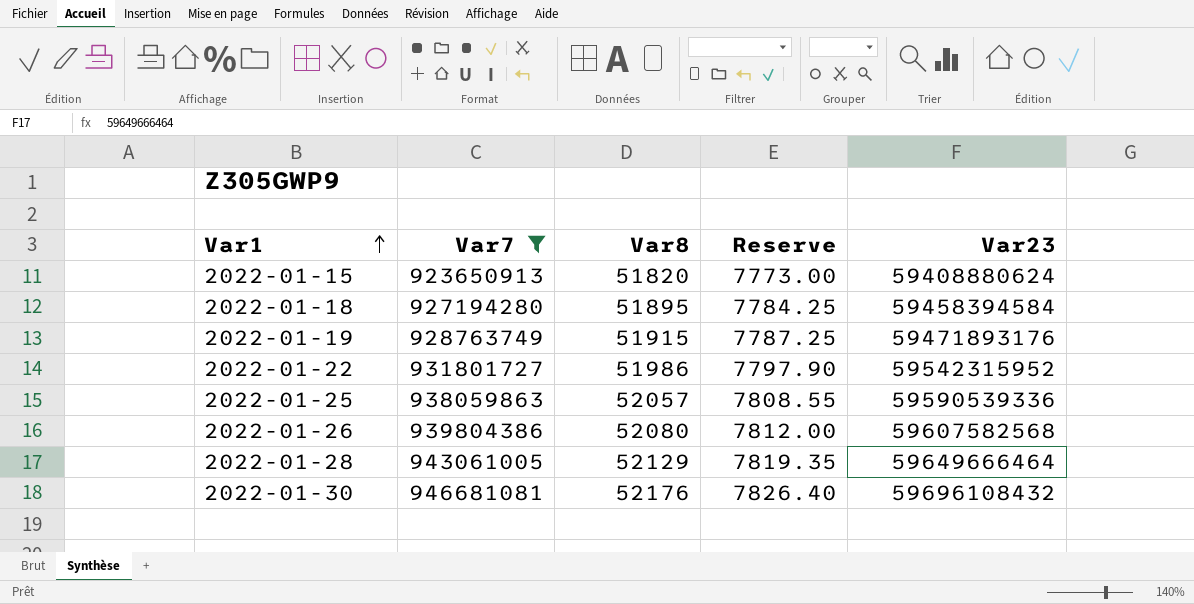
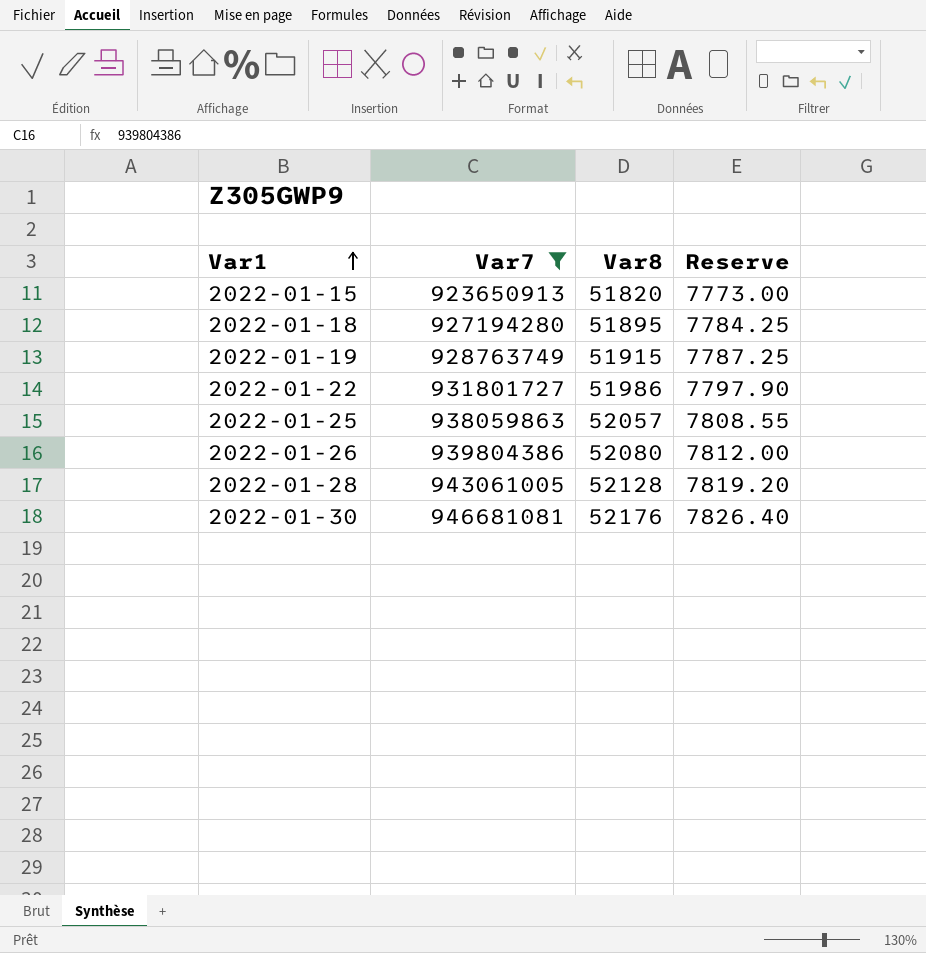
column Var23 | position: 5 -> none
2022-01-28 | Var8: 52129 -> 52128
2022-01-28 | Reserve: 7819.35 -> 7819.20

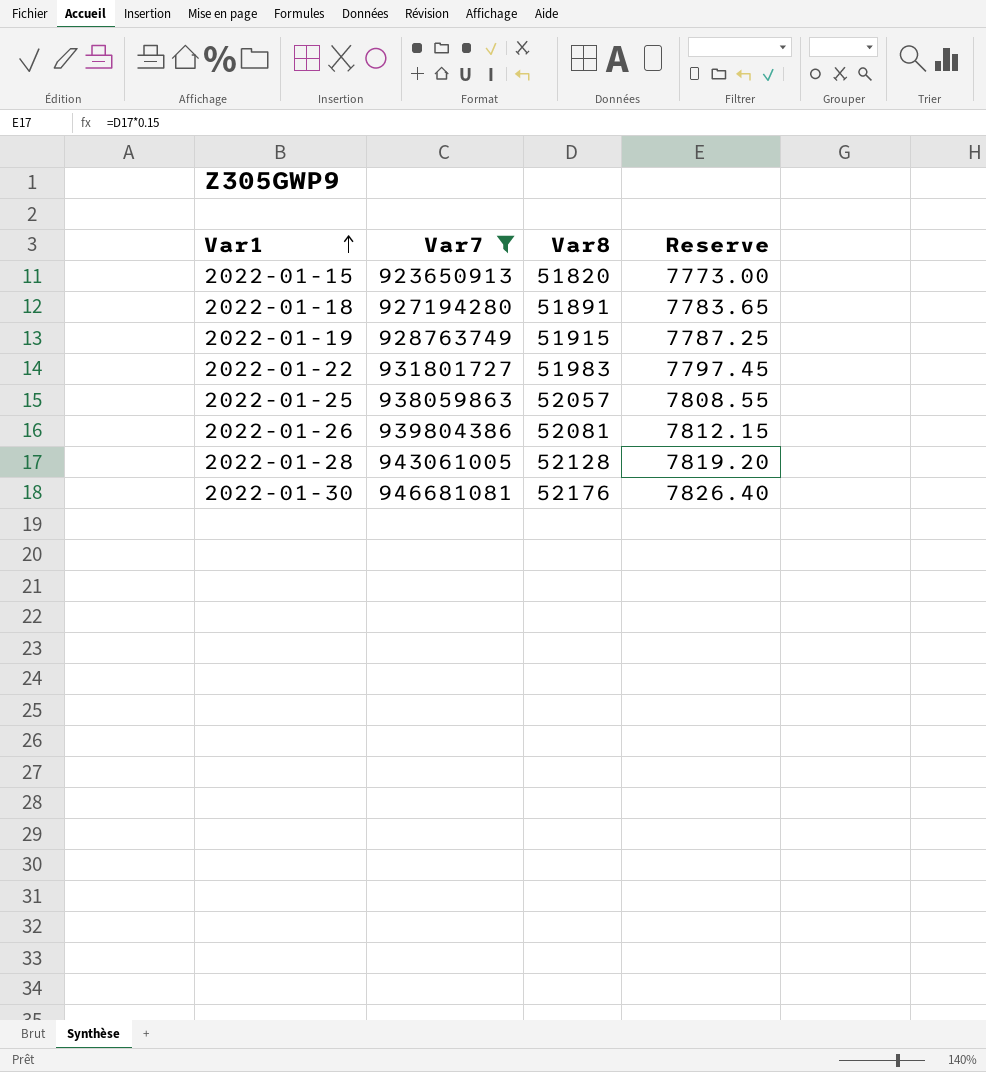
2022-01-18 | Var8: 51895 -> 51891
2022-01-18 | Reserve: 7784.25 -> 7783.65
2022-01-22 | Var8: 51986 -> 51983
2022-01-22 | Reserve: 7797.90 -> 7797.45
2022-01-26 | Var8: 52080 -> 52081
2022-01-26 | Reserve: 7812.00 -> 7812.15

